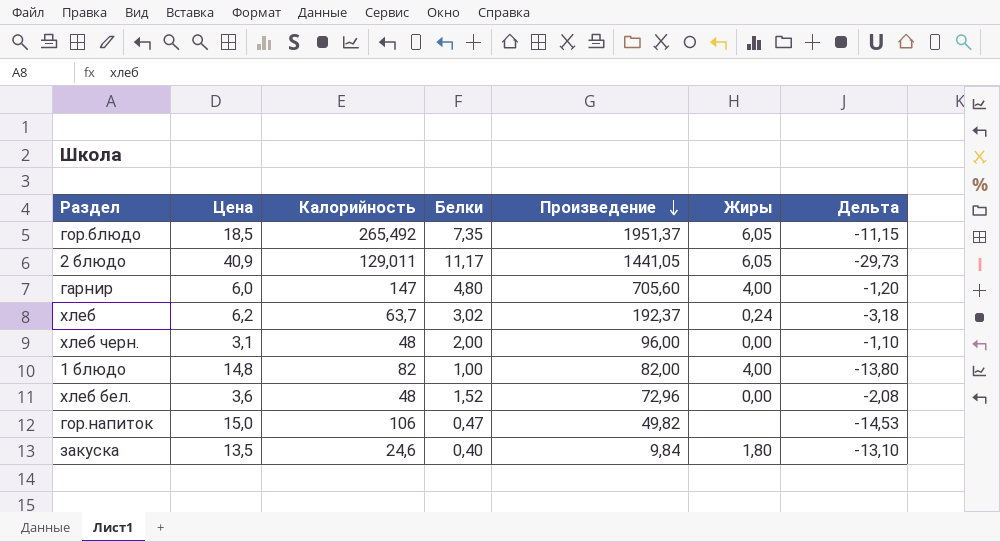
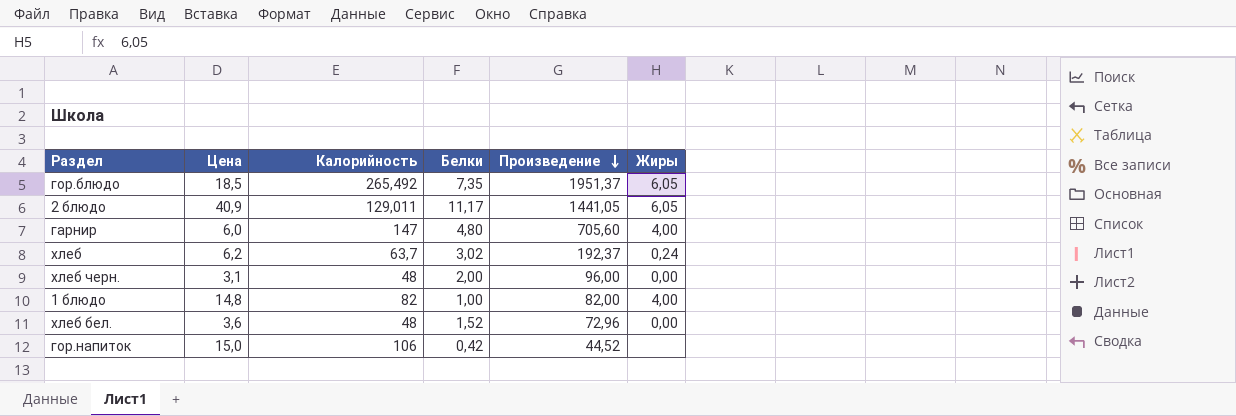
column Дельта | formula: [Белки] - [Цена] -> none
row закуска: 13,5 | 24,6 | 0,40 | 9,84 | 1,80 | -13,10 -> none
гор.напиток | Белки: 0,47 -> 0,42
гор.напиток | Произведение: 49,82 -> 44,52

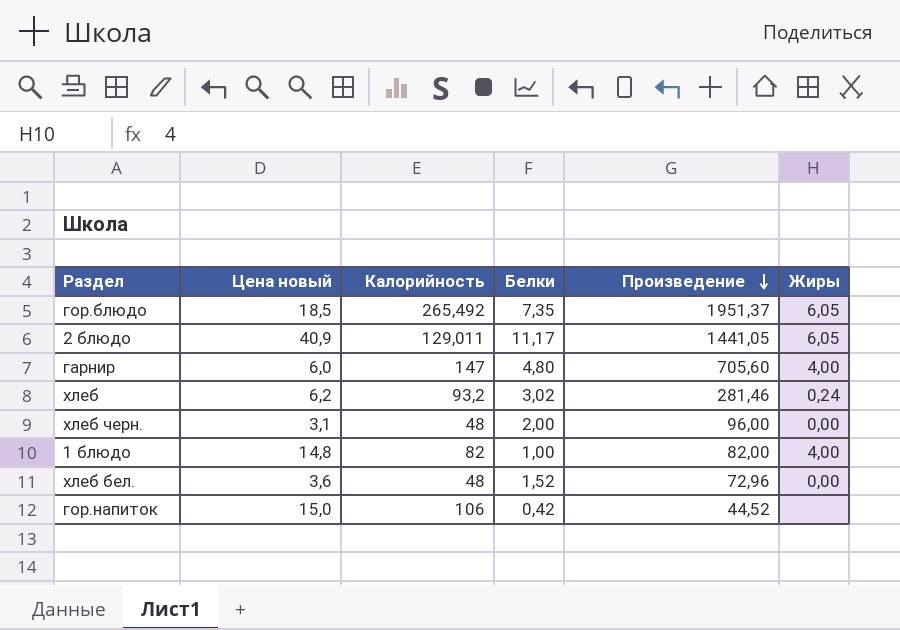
column name: Цена -> Цена новый
хлеб | Калорийность: 63,7 -> 93,2
хлеб | Произведение: 192,37 -> 281,46

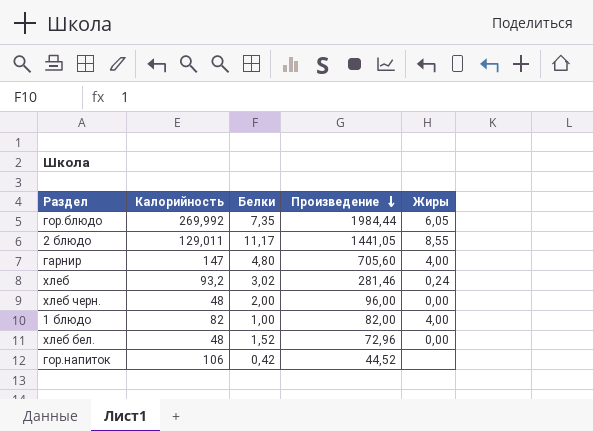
column Цена новый | position: 2 -> none
гор.блюдо | Калорийность: 265,492 -> 269,992
гор.блюдо | Произведение: 1951,37 -> 1984,44
2 блюдо | Жиры: 6,05 -> 8,55

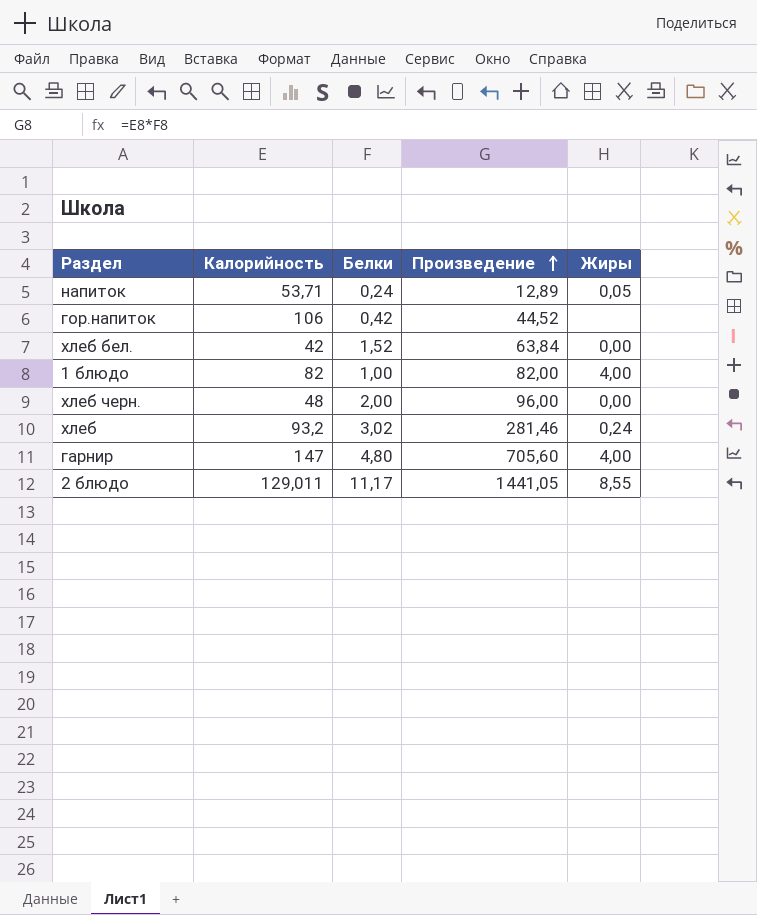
row order: Произведение descending -> Произведение ascending
row гор.блюдо: 269,992 | 7,35 | 1984,44 | 6,05 -> none
row напиток: none -> 53,71 | 0,24 | 12,89 | 0,05
хлеб бел. | Калорийность: 48 -> 42
хлеб бел. | Произведение: 72,96 -> 63,84

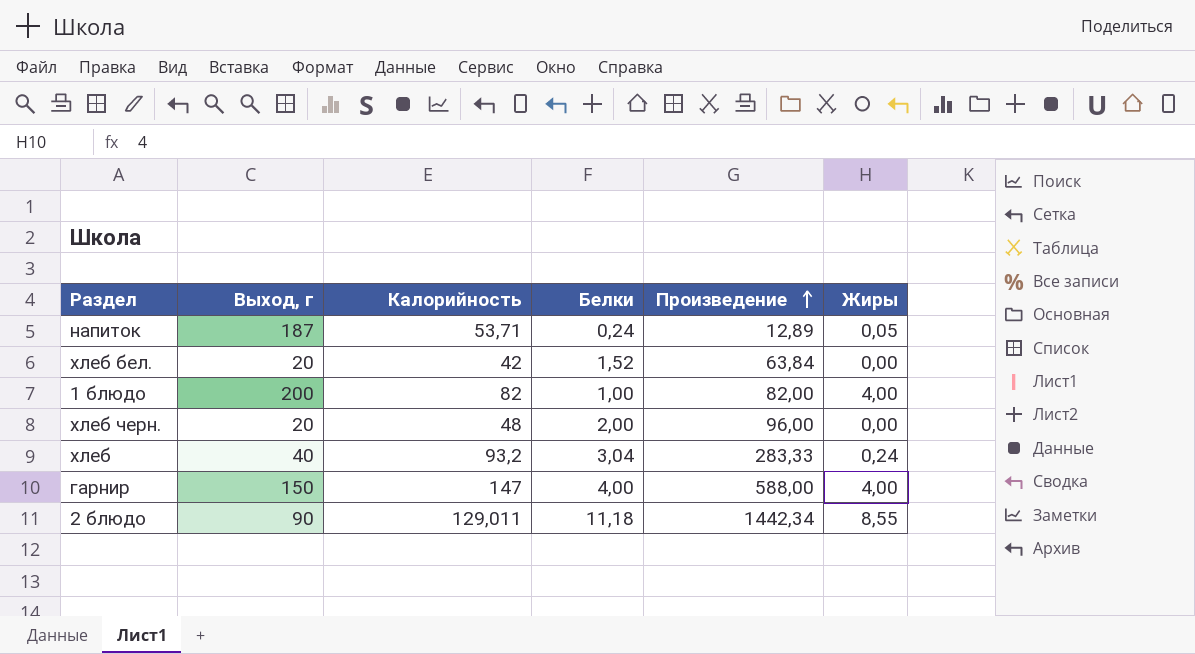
column Выход, г | position: none -> 2
row гор.напиток: 106 | 0,42 | 44,52 | none -> none
хлеб | Белки: 3,02 -> 3,04
хлеб | Произведение: 281,46 -> 283,33
гарнир | Белки: 4,80 -> 4,00
гарнир | Произведение: 705,60 -> 588,00
2 блюдо | Белки: 11,17 -> 11,18
2 блюдо | Произведение: 1441,05 -> 1442,34

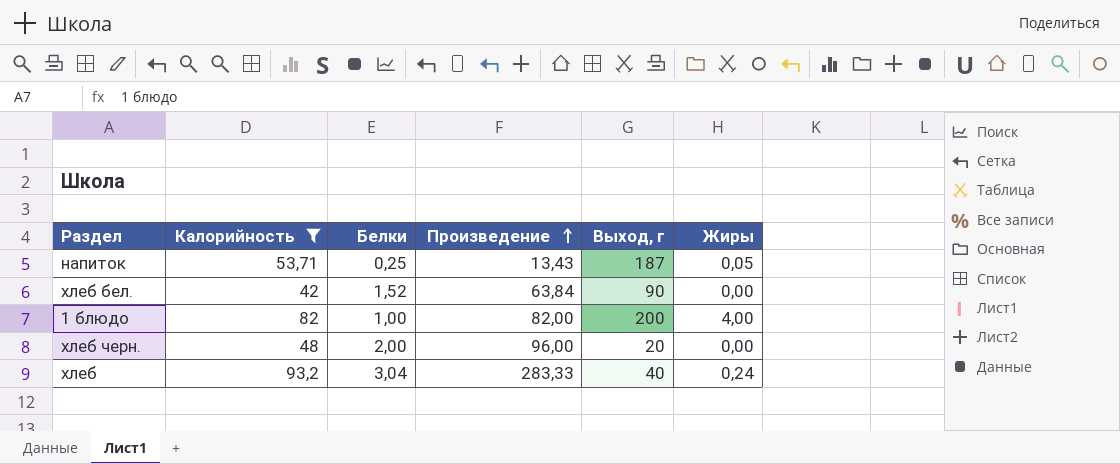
filter: none -> Калорийность <= 93,2
column Выход, г | position: 2 -> 5
напиток | Белки: 0,24 -> 0,25
напиток | Произведение: 12,89 -> 13,43
хлеб бел. | Выход, г: 20 -> 90

